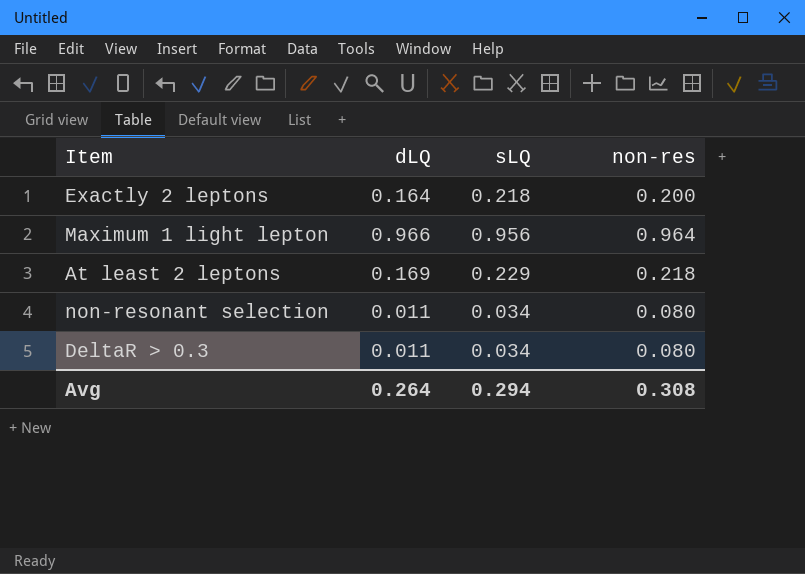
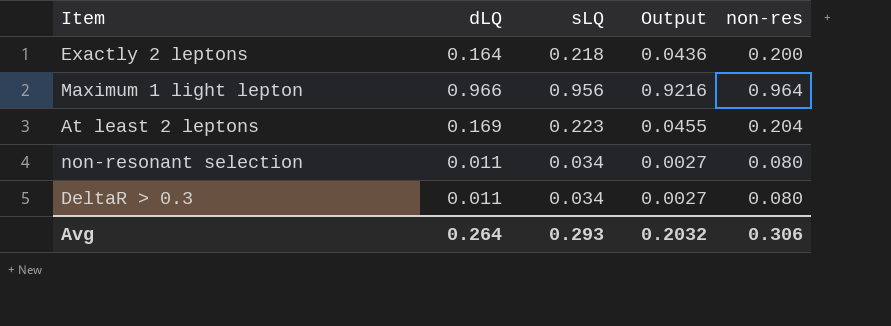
column Output | formula: none -> [sLQ] * [non-res]
At least 2 leptons | sLQ: 0.229 -> 0.223
At least 2 leptons | non-res: 0.218 -> 0.204
Avg | sLQ: 0.294 -> 0.293
Avg | non-res: 0.308 -> 0.306

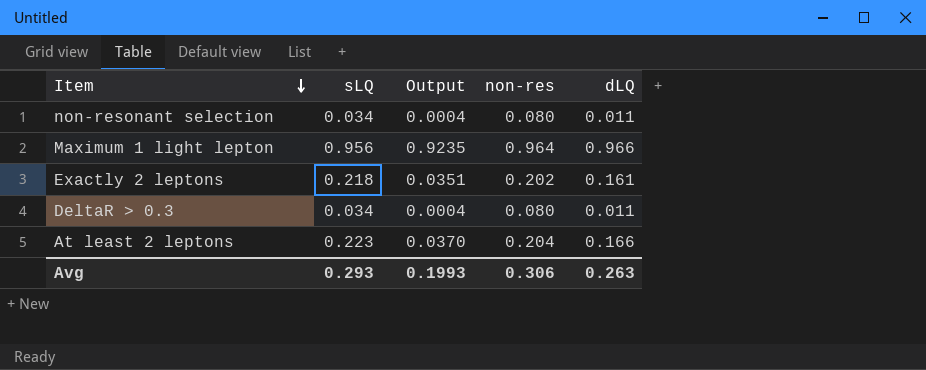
row order: none -> Item descending
column Output | formula: [sLQ] * [non-res] -> [sLQ] * [dLQ]
column dLQ | position: 2 -> 5
Exactly 2 leptons | non-res: 0.200 -> 0.202
Exactly 2 leptons | dLQ: 0.164 -> 0.161
At least 2 leptons | dLQ: 0.169 -> 0.166
Avg | Output: 0.2032 -> 0.1993
Avg | dLQ: 0.264 -> 0.263

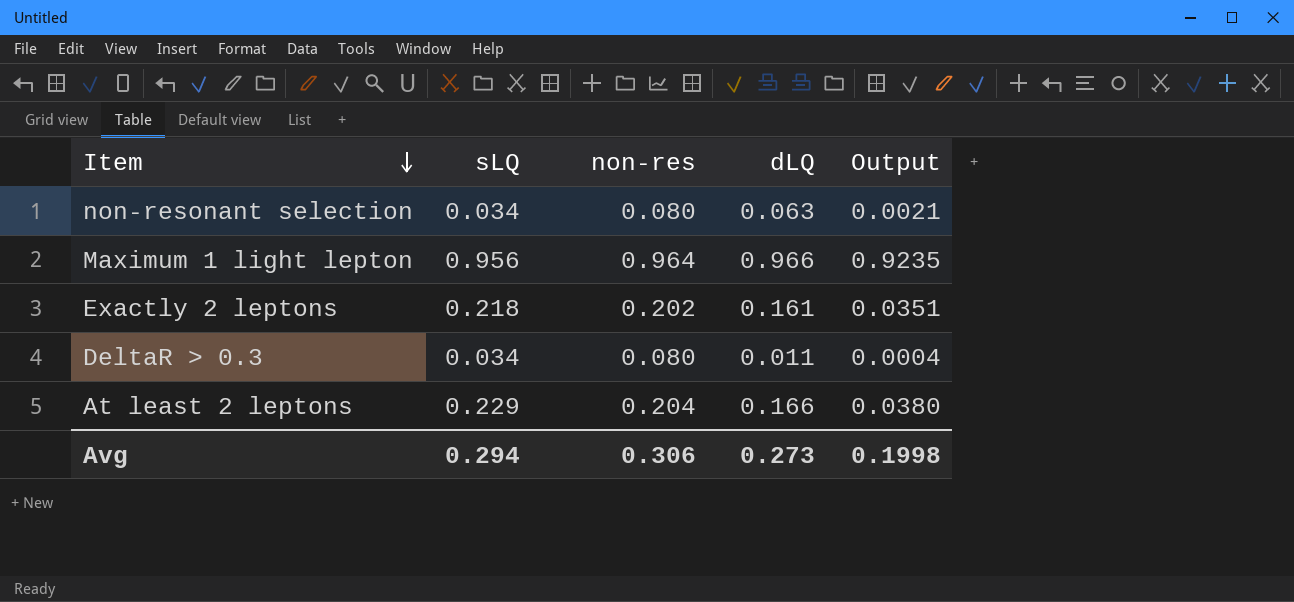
column Output | position: 3 -> 5
non-resonant selection | dLQ: 0.011 -> 0.063
non-resonant selection | Output: 0.0004 -> 0.0021
At least 2 leptons | sLQ: 0.223 -> 0.229
At least 2 leptons | Output: 0.0370 -> 0.0380
Avg | sLQ: 0.293 -> 0.294
Avg | dLQ: 0.263 -> 0.273
Avg | Output: 0.1993 -> 0.1998

